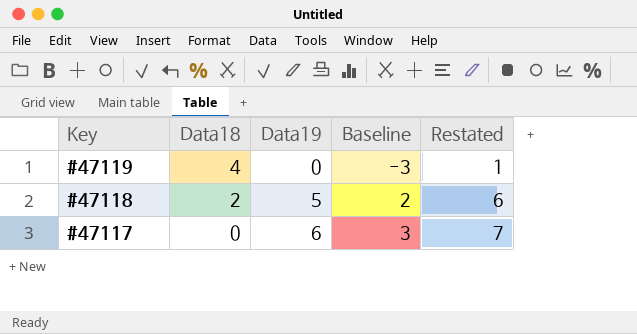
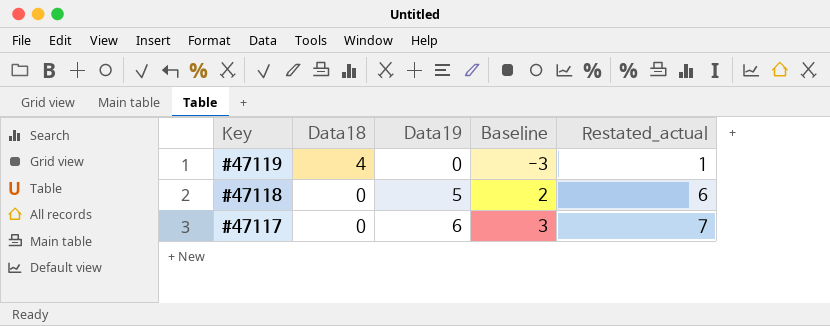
column name: Restated -> Restated_actual
#47118 | Data18: 2 -> 0

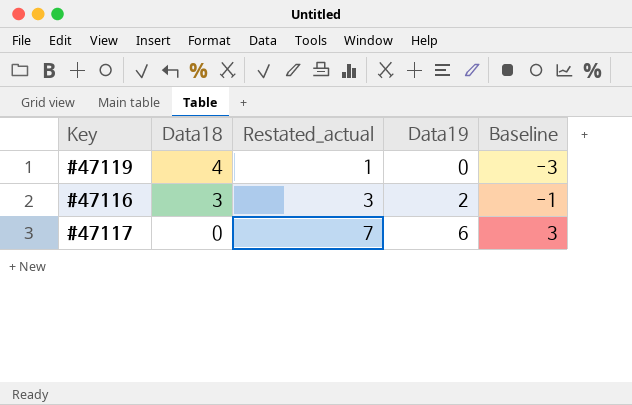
column Restated_actual | position: 5 -> 3
row #47118: 0 | 5 | 2 | 6 -> none
row #47116: none -> 3 | 3 | 2 | -1

